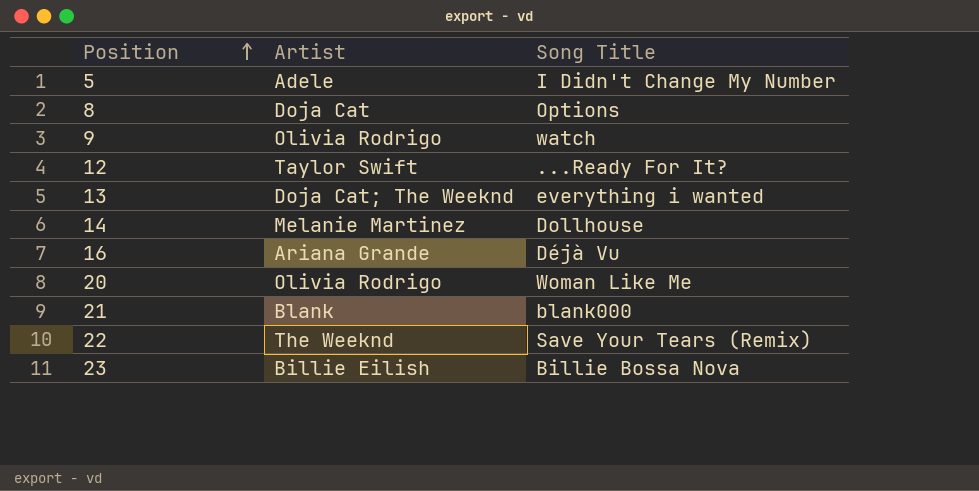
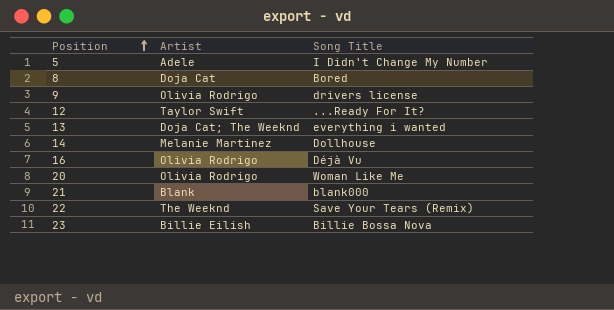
8 | Song Title: Options -> Bored
9 | Song Title: watch -> drivers license
16 | Artist: Ariana Grande -> Olivia Rodrigo

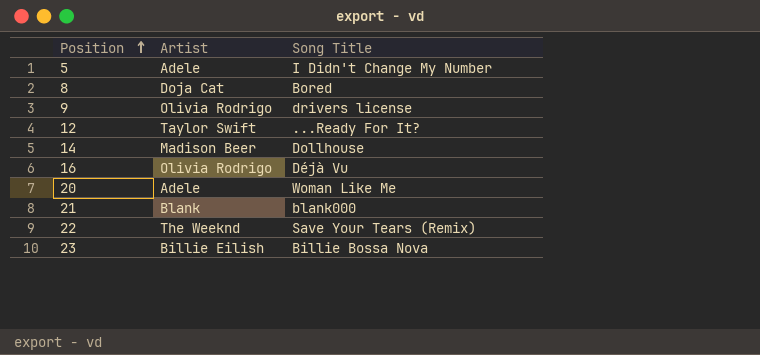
row 13: Doja Cat; The Weeknd | everything i wanted -> none
14 | Artist: Melanie Martinez -> Madison Beer
20 | Artist: Olivia Rodrigo -> Adele

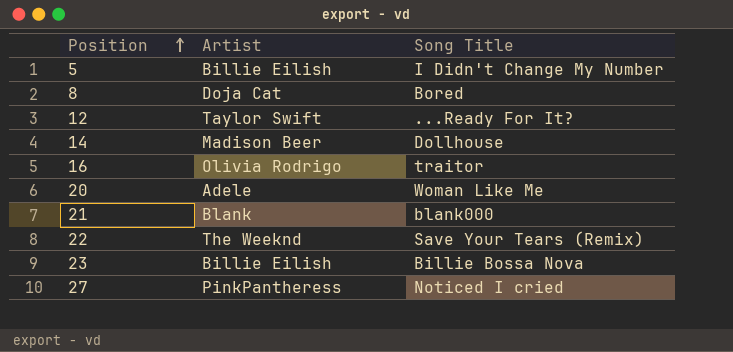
row 9: Olivia Rodrigo | drivers license -> none
5 | Artist: Adele -> Billie Eilish
16 | Song Title: Déjà Vu -> traitor
row 27: none -> PinkPantheress | Noticed I cried

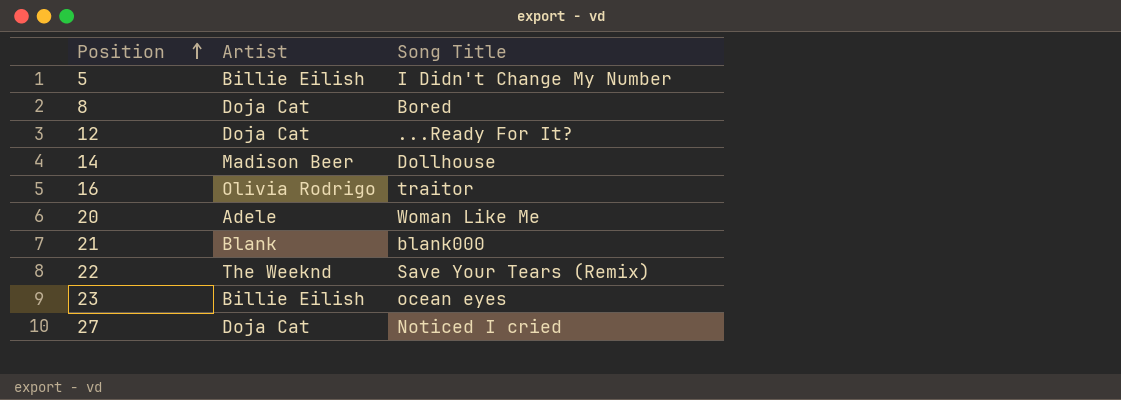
12 | Artist: Taylor Swift -> Doja Cat
23 | Song Title: Billie Bossa Nova -> ocean eyes
27 | Artist: PinkPantheress -> Doja Cat

